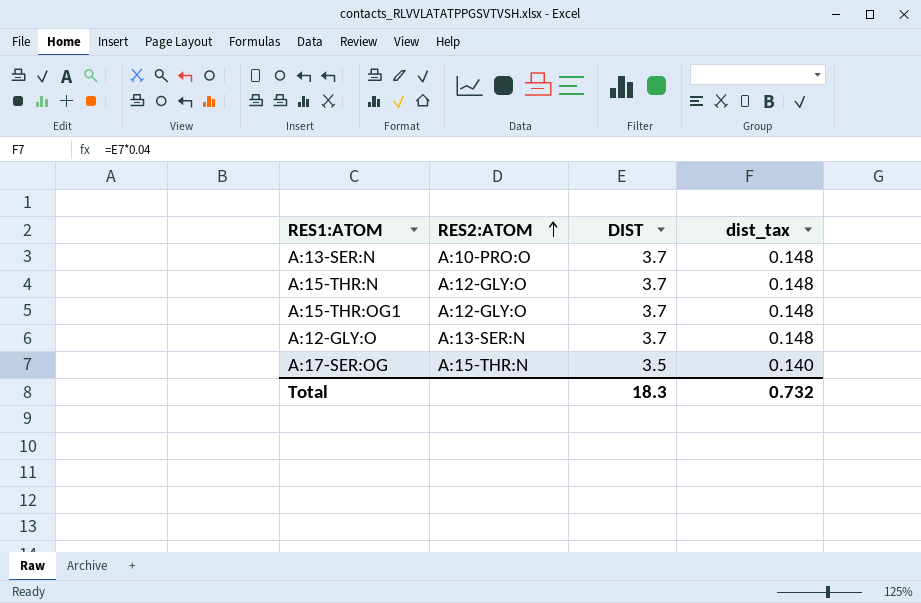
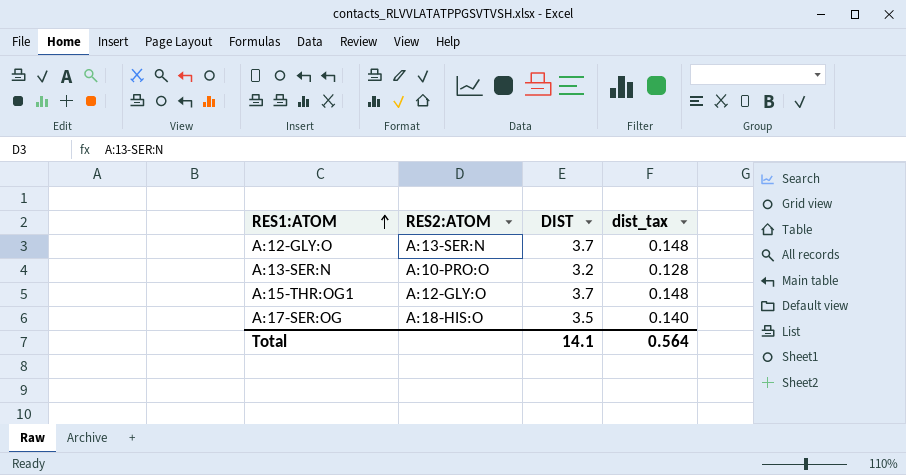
row order: RES2:ATOM ascending -> RES1:ATOM ascending
row A:15-THR:N: A:12-GLY:O | 3.7 | 0.148 -> none
A:13-SER:N | DIST: 3.7 -> 3.2
A:13-SER:N | dist_tax: 0.148 -> 0.128
A:17-SER:OG | RES2:ATOM: A:15-THR:N -> A:18-HIS:O
Total | DIST: 18.3 -> 14.1
Total | dist_tax: 0.732 -> 0.564

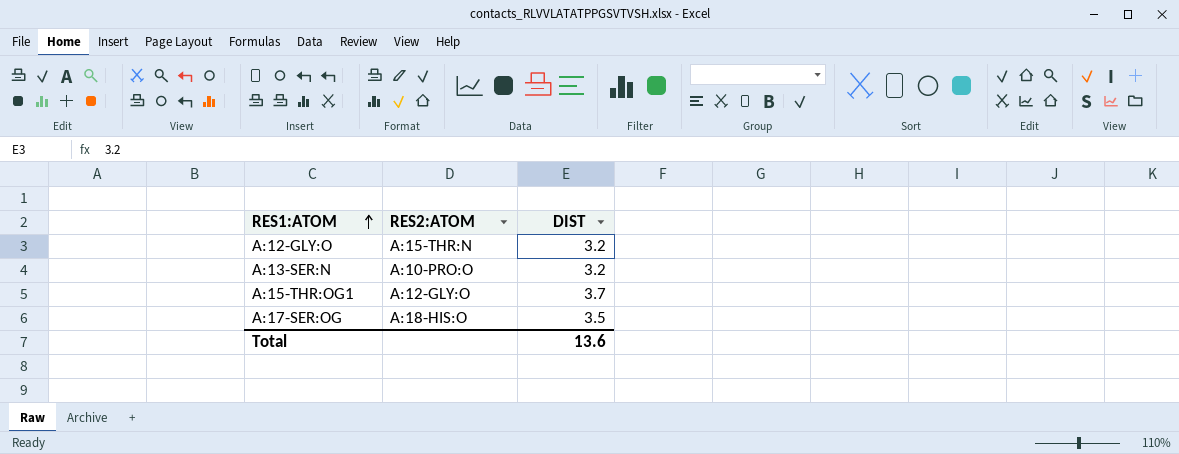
column dist_tax | formula: [DIST] * 0.04 -> none
A:12-GLY:O | RES2:ATOM: A:13-SER:N -> A:15-THR:N
A:12-GLY:O | DIST: 3.7 -> 3.2
Total | DIST: 14.1 -> 13.6

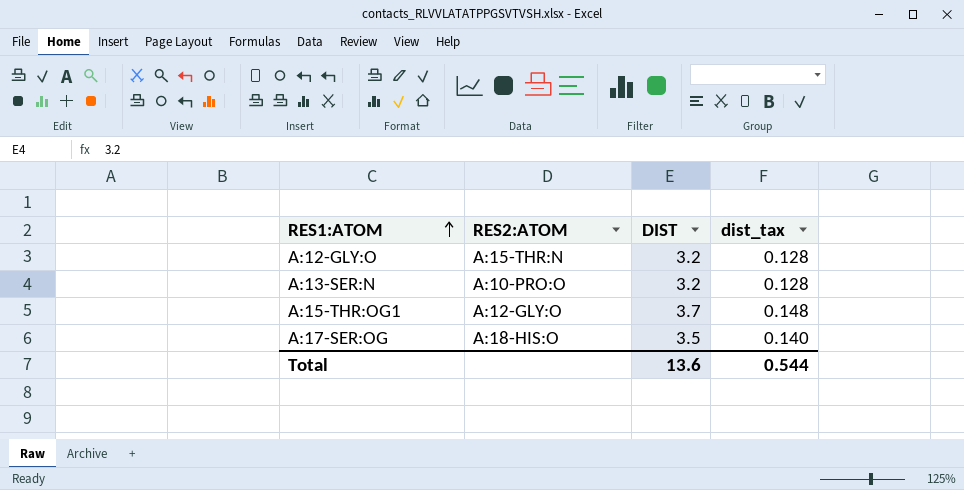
column dist_tax | formula: none -> [DIST] * 0.04

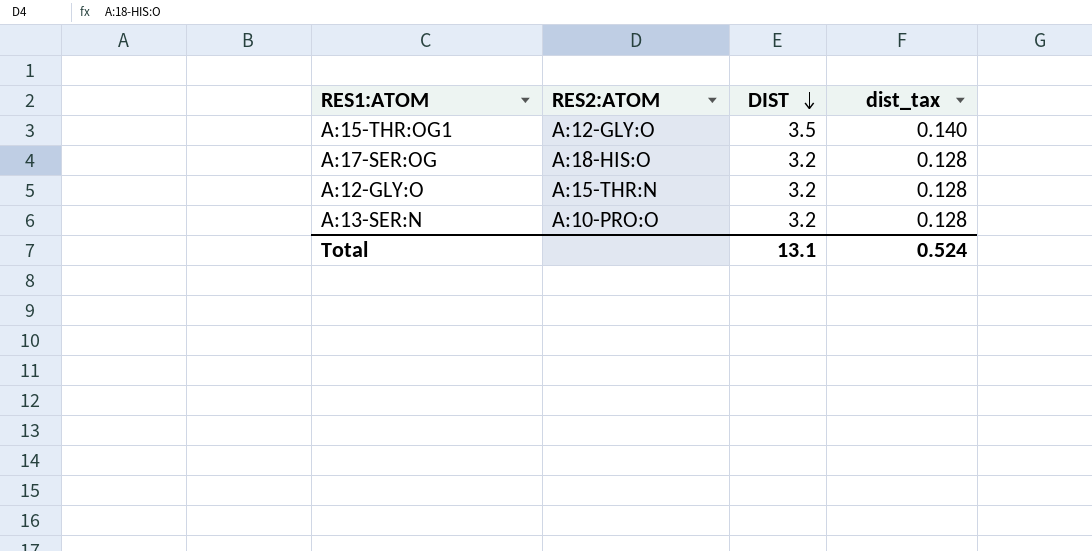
row order: RES1:ATOM ascending -> DIST descending
A:15-THR:OG1 | DIST: 3.7 -> 3.5
A:15-THR:OG1 | dist_tax: 0.148 -> 0.140
A:17-SER:OG | DIST: 3.5 -> 3.2
A:17-SER:OG | dist_tax: 0.140 -> 0.128
Total | DIST: 13.6 -> 13.1
Total | dist_tax: 0.544 -> 0.524

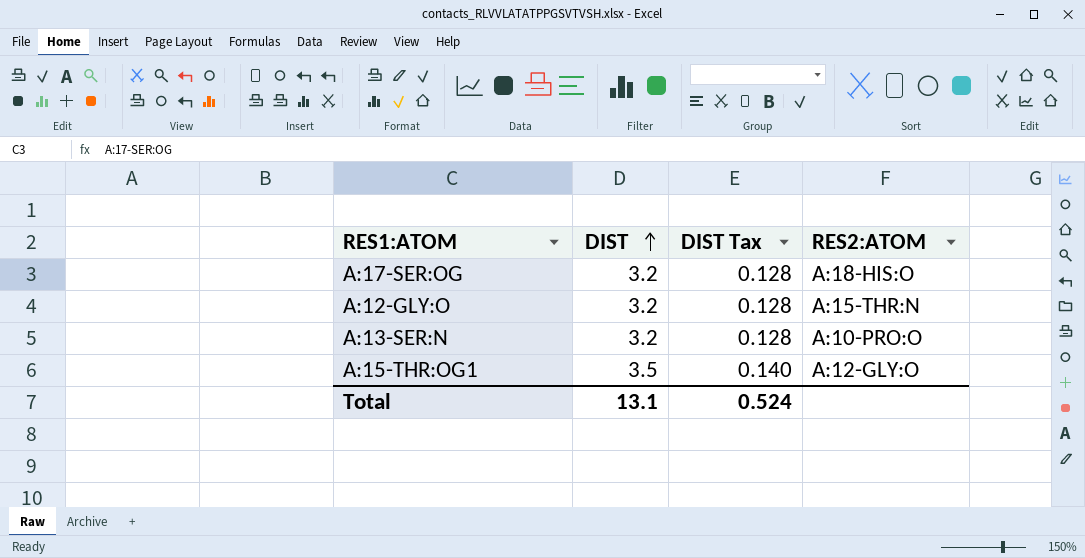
row order: DIST descending -> DIST ascending
column name: dist_tax -> DIST Tax
column RES2:ATOM | position: 2 -> 4

